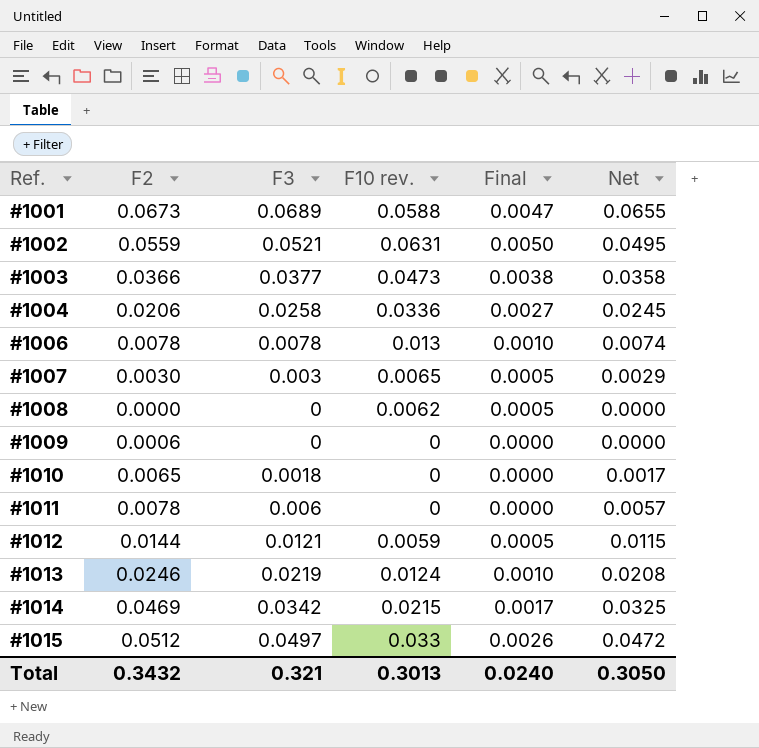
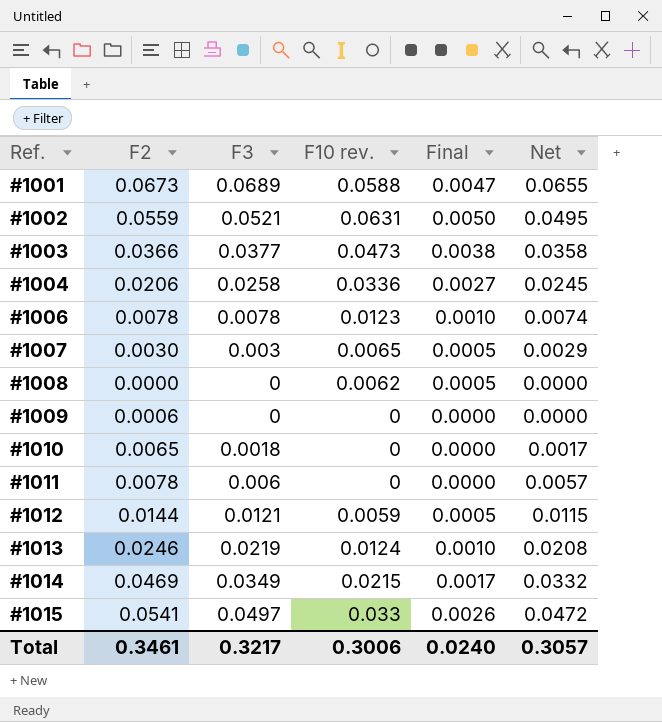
#1006 | F10 rev.: 0.013 -> 0.0123
#1014 | F3: 0.0342 -> 0.0349
#1014 | Net: 0.0325 -> 0.0332
#1015 | F2: 0.0512 -> 0.0541
Total | F2: 0.3432 -> 0.3461
Total | F3: 0.321 -> 0.3217
Total | F10 rev.: 0.3013 -> 0.3006
Total | Net: 0.3050 -> 0.3057

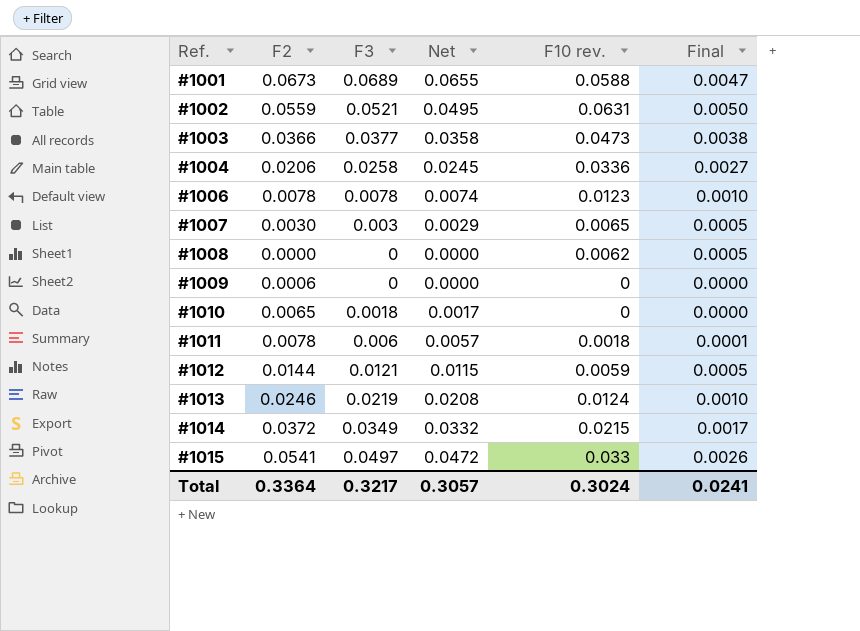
column Net | position: 6 -> 4
#1011 | F10 rev.: 0 -> 0.0018
#1011 | Final: 0.0000 -> 0.0001
#1014 | F2: 0.0469 -> 0.0372
Total | F2: 0.3461 -> 0.3364
Total | F10 rev.: 0.3006 -> 0.3024
Total | Final: 0.0240 -> 0.0241

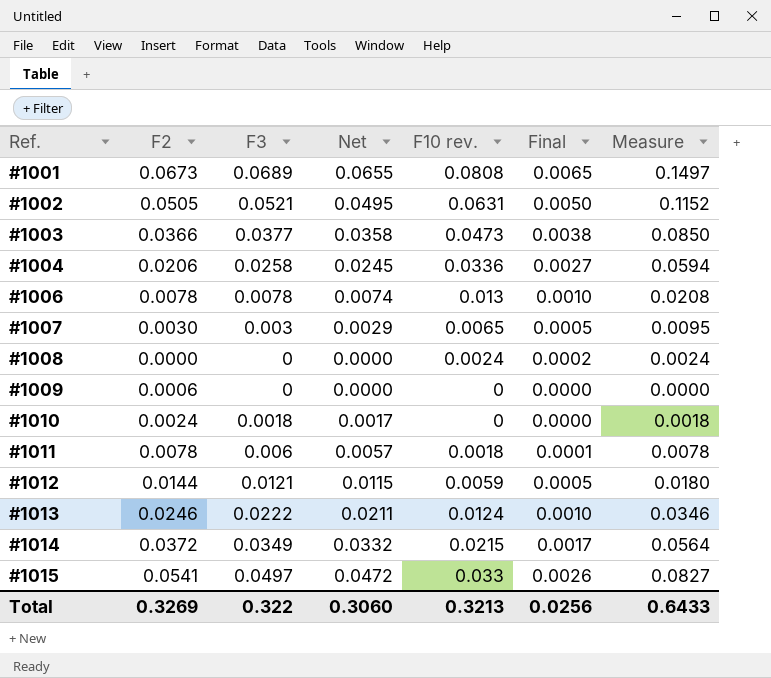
column Measure | formula: none -> [F3] + [F10 rev.]
#1001 | F10 rev.: 0.0588 -> 0.0808
#1001 | Final: 0.0047 -> 0.0065
#1002 | F2: 0.0559 -> 0.0505
#1006 | F10 rev.: 0.0123 -> 0.013
#1008 | F10 rev.: 0.0062 -> 0.0024
#1008 | Final: 0.0005 -> 0.0002
#1010 | F2: 0.0065 -> 0.0024
#1013 | F3: 0.0219 -> 0.0222
#1013 | Net: 0.0208 -> 0.0211
Total | F2: 0.3364 -> 0.3269
Total | F3: 0.3217 -> 0.322
Total | Net: 0.3057 -> 0.3060
Total | F10 rev.: 0.3024 -> 0.3213
Total | Final: 0.0241 -> 0.0256

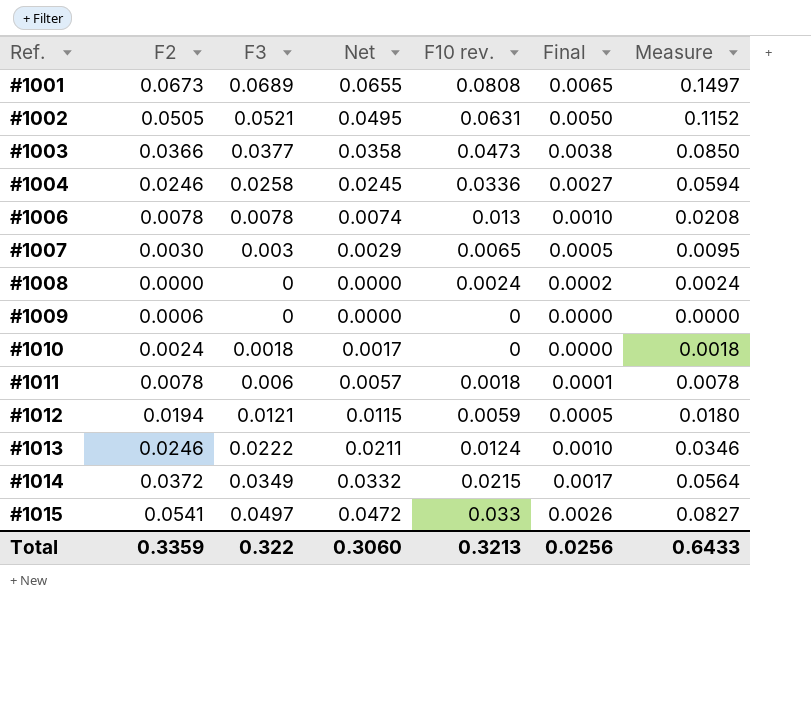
#1004 | F2: 0.0206 -> 0.0246
#1012 | F2: 0.0144 -> 0.0194
Total | F2: 0.3269 -> 0.3359

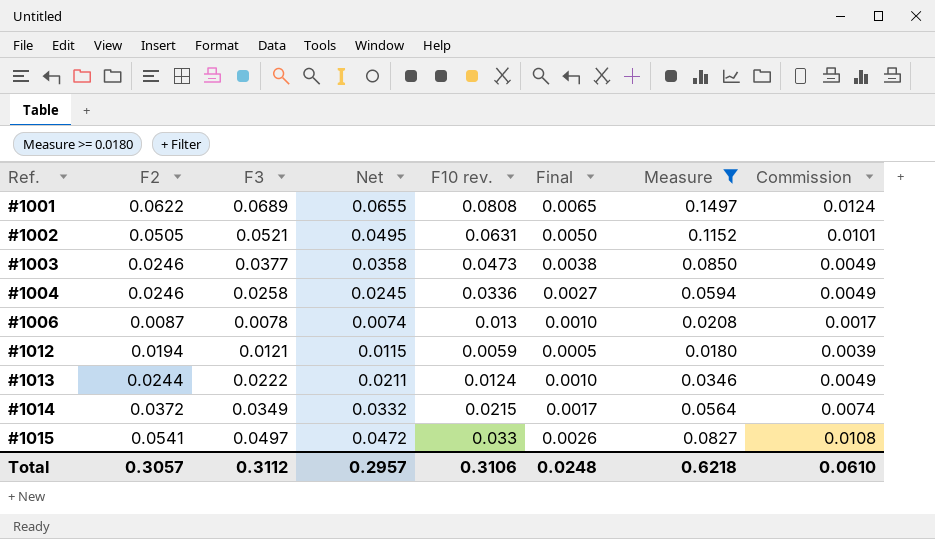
filter: none -> Measure >= 0.0180
column Commission | formula: none -> [F2] * 0.2
#1001 | F2: 0.0673 -> 0.0622
#1003 | F2: 0.0366 -> 0.0246
#1006 | F2: 0.0078 -> 0.0087
#1013 | F2: 0.0246 -> 0.0244
Total | F2: 0.3359 -> 0.3057
Total | F3: 0.322 -> 0.3112
Total | Net: 0.3060 -> 0.2957
Total | F10 rev.: 0.3213 -> 0.3106
Total | Final: 0.0256 -> 0.0248
Total | Measure: 0.6433 -> 0.6218

